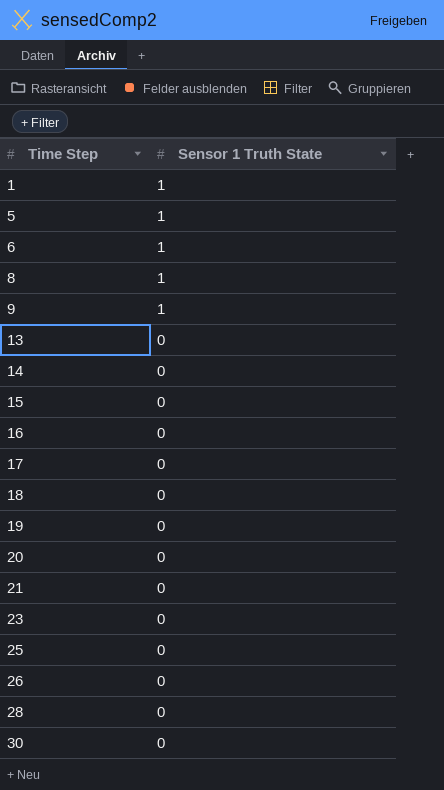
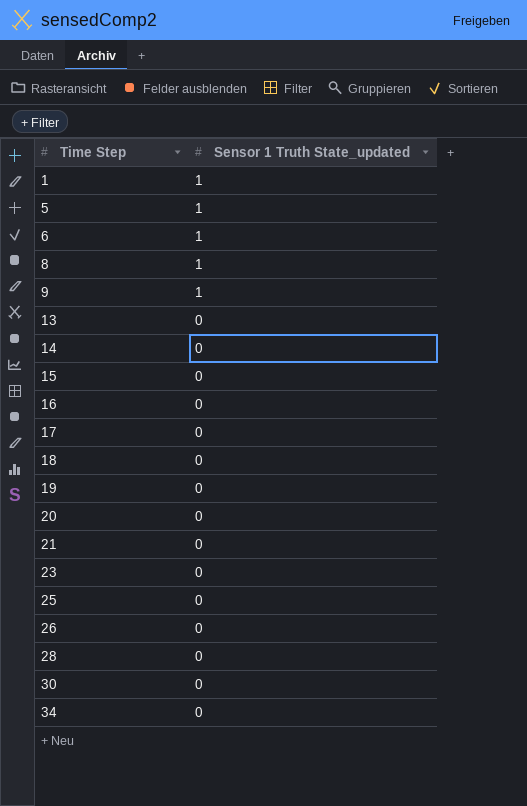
column name: Sensor 1 Truth State -> Sensor 1 Truth State_updated
row 34: none -> 0

